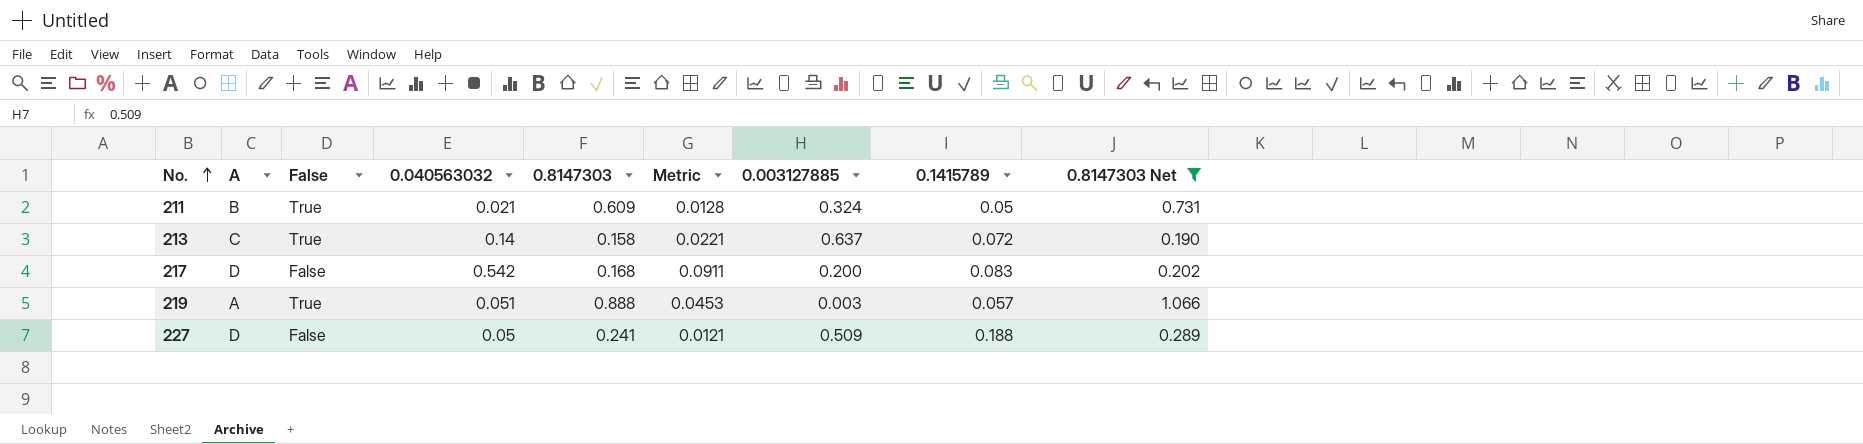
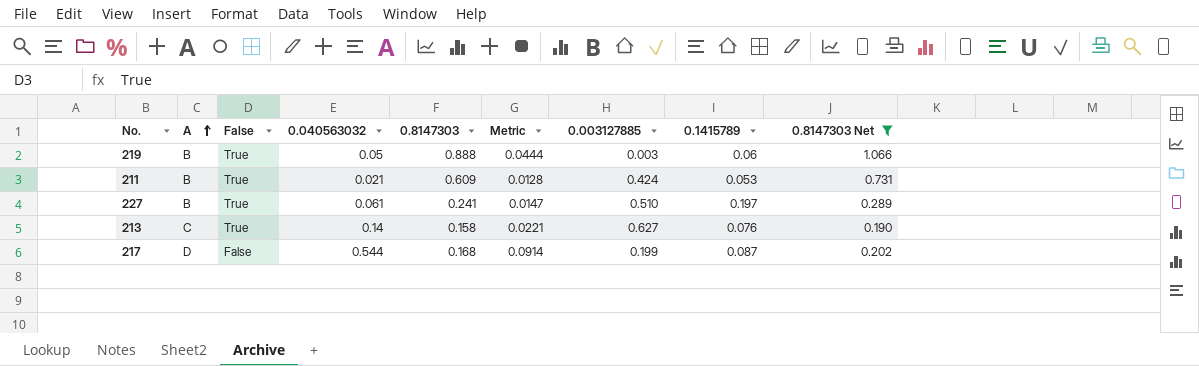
row order: No. ascending -> A ascending
219 | A: A -> B
219 | 0.040563032: 0.051 -> 0.05
219 | Metric: 0.0453 -> 0.0444
219 | 0.1415789: 0.057 -> 0.06
211 | 0.003127885: 0.324 -> 0.424
211 | 0.1415789: 0.05 -> 0.053
227 | A: D -> B
227 | False: False -> True
227 | 0.040563032: 0.05 -> 0.061
227 | Metric: 0.0121 -> 0.0147
227 | 0.003127885: 0.509 -> 0.510
227 | 0.1415789: 0.188 -> 0.197
213 | 0.003127885: 0.637 -> 0.627
213 | 0.1415789: 0.072 -> 0.076
217 | 0.040563032: 0.542 -> 0.544
217 | Metric: 0.0911 -> 0.0914
217 | 0.003127885: 0.200 -> 0.199
217 | 0.1415789: 0.083 -> 0.087

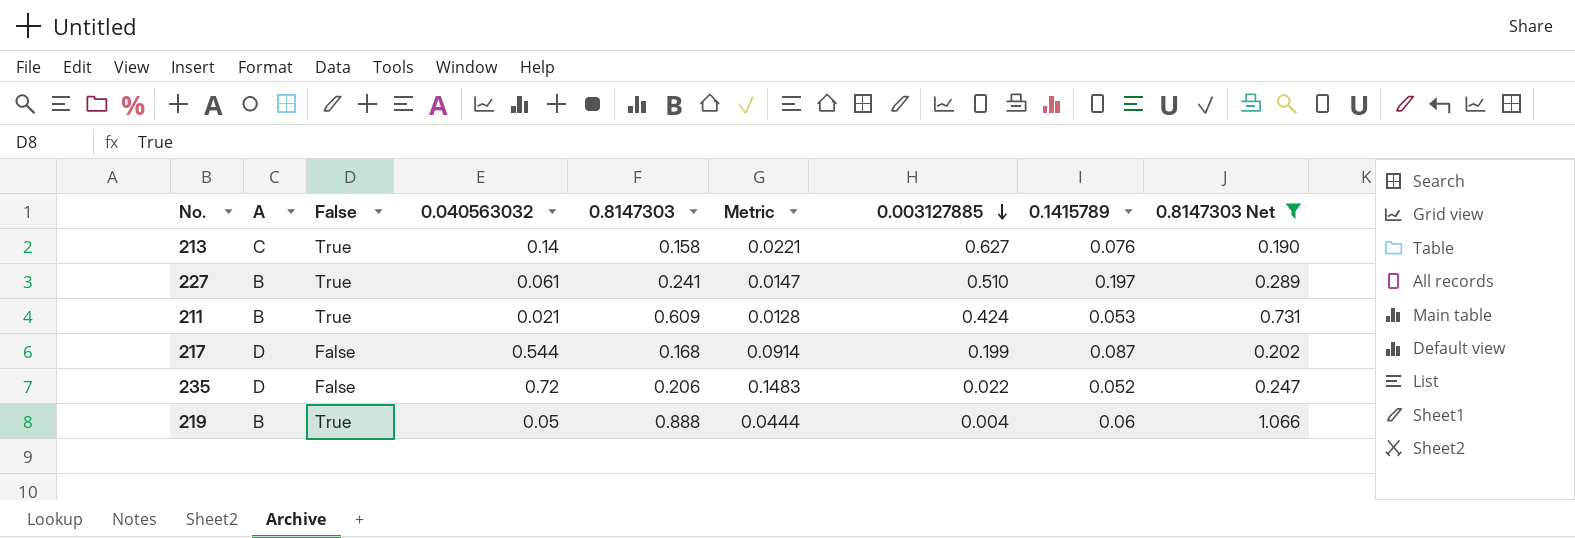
row order: A ascending -> 0.003127885 descending
row 235: none -> D | False | 0.72 | 0.206 | 0.1483 | 0.022 | 0.052 | 0.247
219 | 0.003127885: 0.003 -> 0.004

